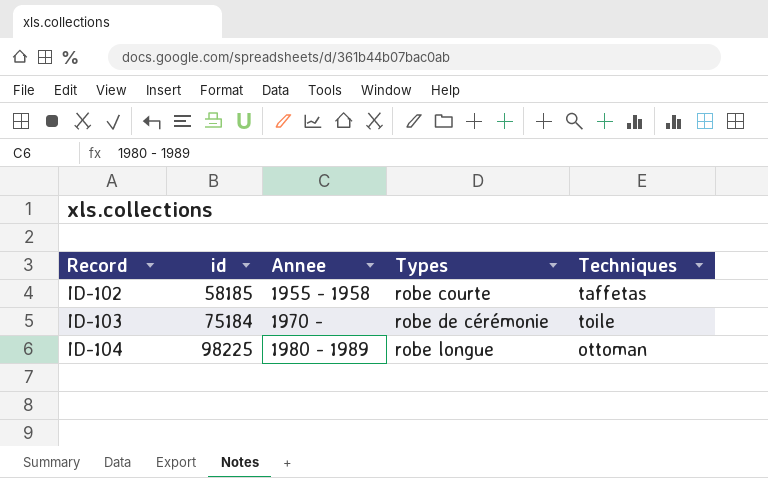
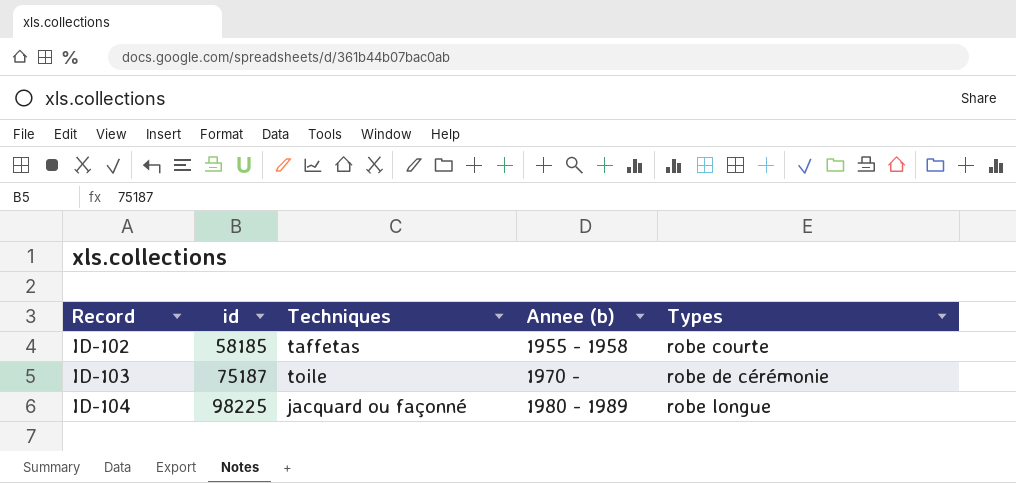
column Techniques | position: 5 -> 3
column name: Annee -> Annee (b)
ID-103 | id: 75184 -> 75187
ID-104 | Techniques: ottoman -> jacquard ou façonné

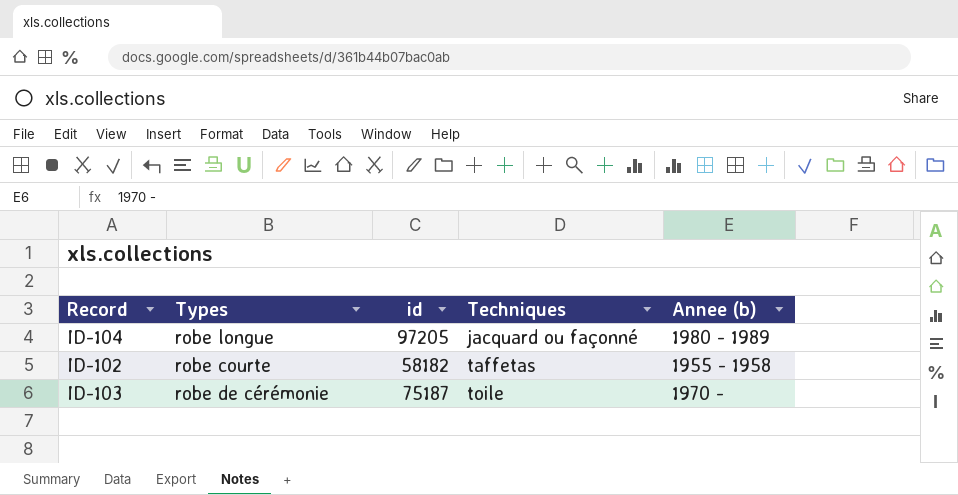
row order: Record ascending -> Techniques ascending
column Types | position: 5 -> 2
ID-104 | id: 98225 -> 97205
ID-102 | id: 58185 -> 58182

